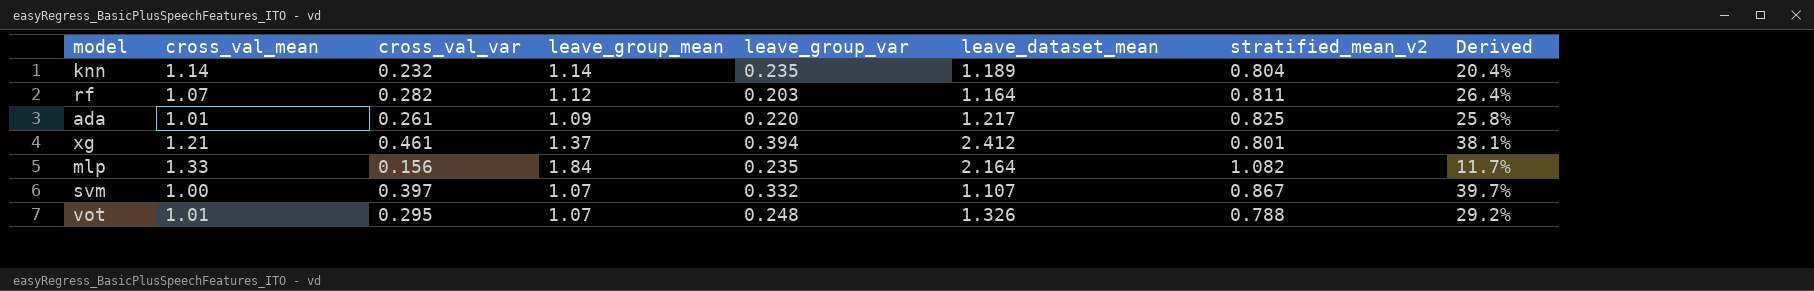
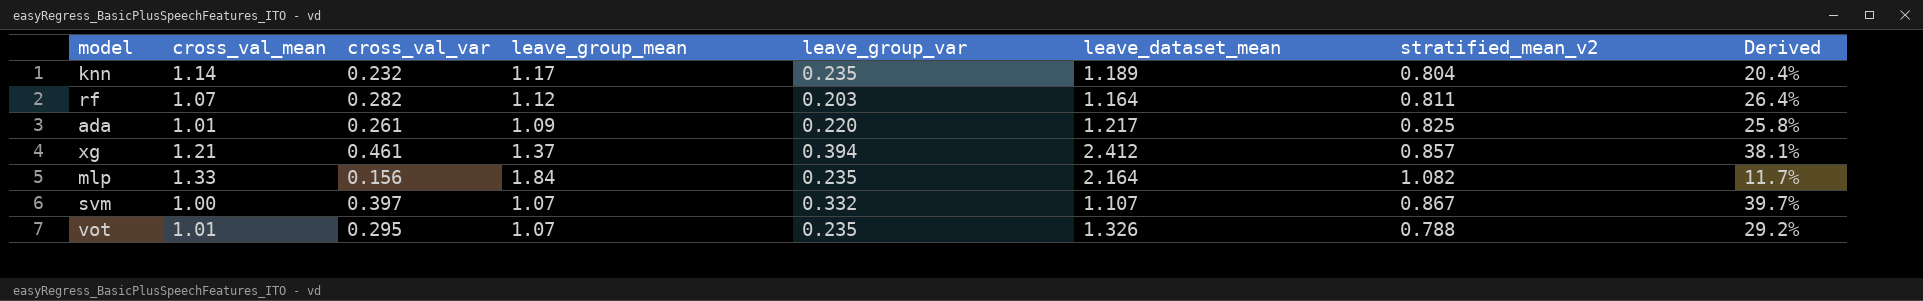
knn | leave_group_mean: 1.14 -> 1.17
xg | stratified_mean_v2: 0.801 -> 0.857
vot | leave_group_var: 0.248 -> 0.235

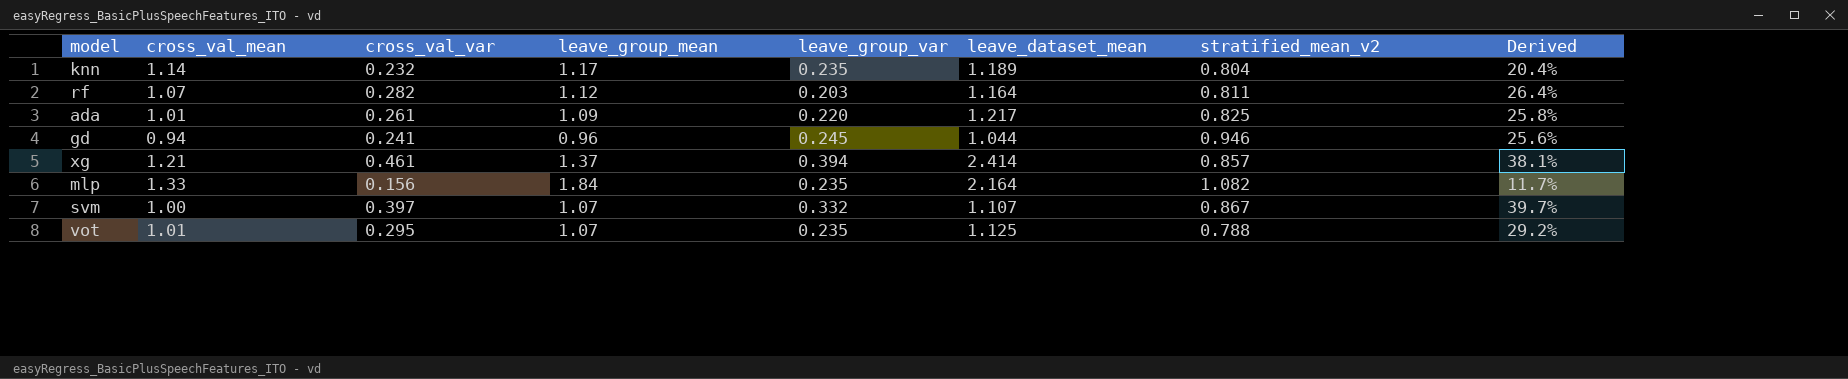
row gd: none -> 0.94 | 0.241 | 0.96 | 0.245 | 1.044 | 0.946 | 25.6%
xg | leave_dataset_mean: 2.412 -> 2.414
vot | leave_dataset_mean: 1.326 -> 1.125

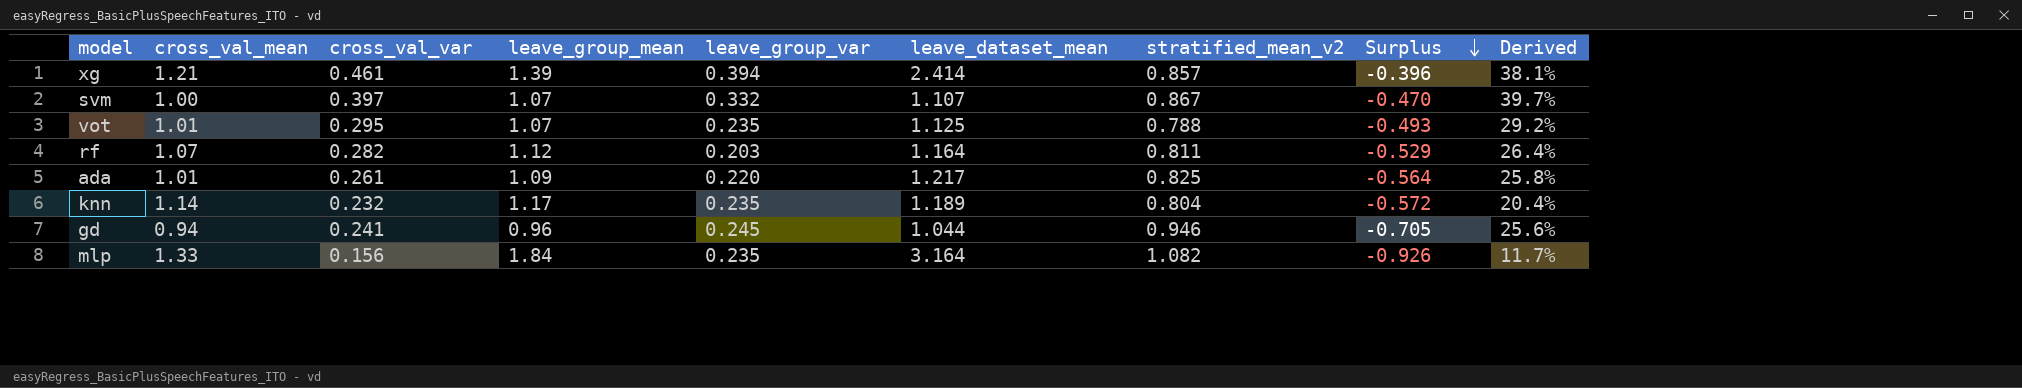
row order: none -> Surplus descending
column Surplus | formula: none -> [cross_val_var] - [stratified_mean_v2]
xg | leave_group_mean: 1.37 -> 1.39
mlp | leave_dataset_mean: 2.164 -> 3.164

